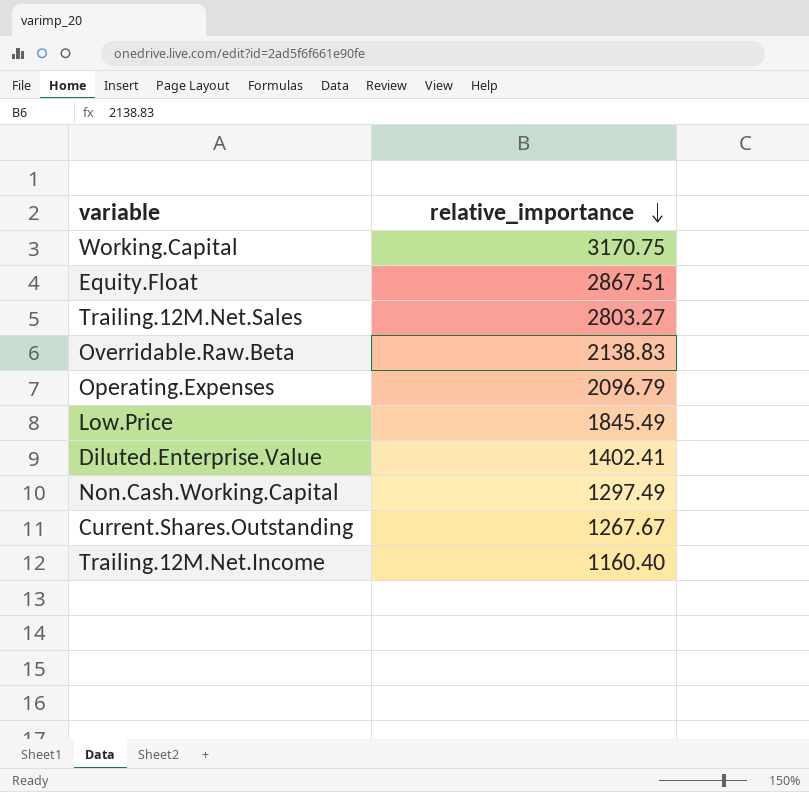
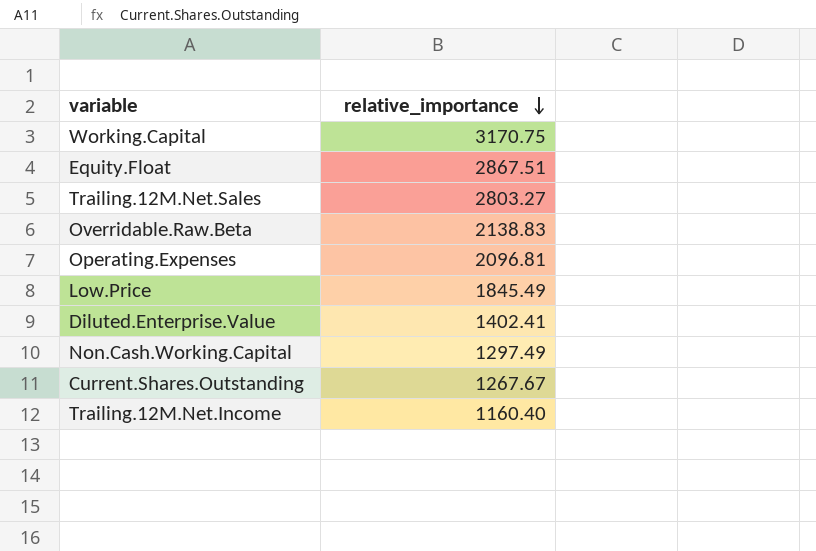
Operating.Expenses | relative_importance: 2096.79 -> 2096.81

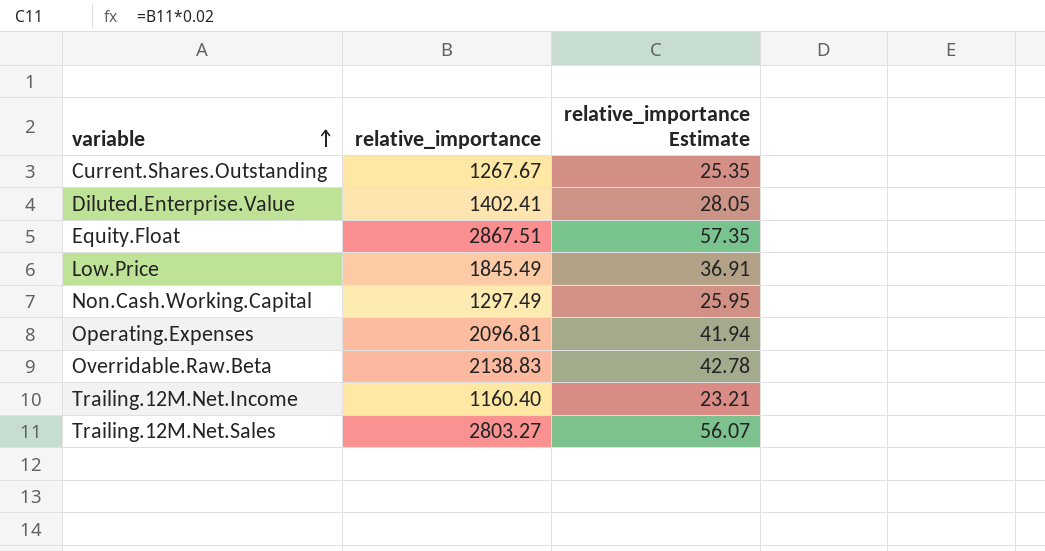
row order: relative_importance descending -> variable ascending
column relative_importance Estimate | formula: none -> [relative_importance] * 0.02
row Working.Capital: 3170.75 -> none

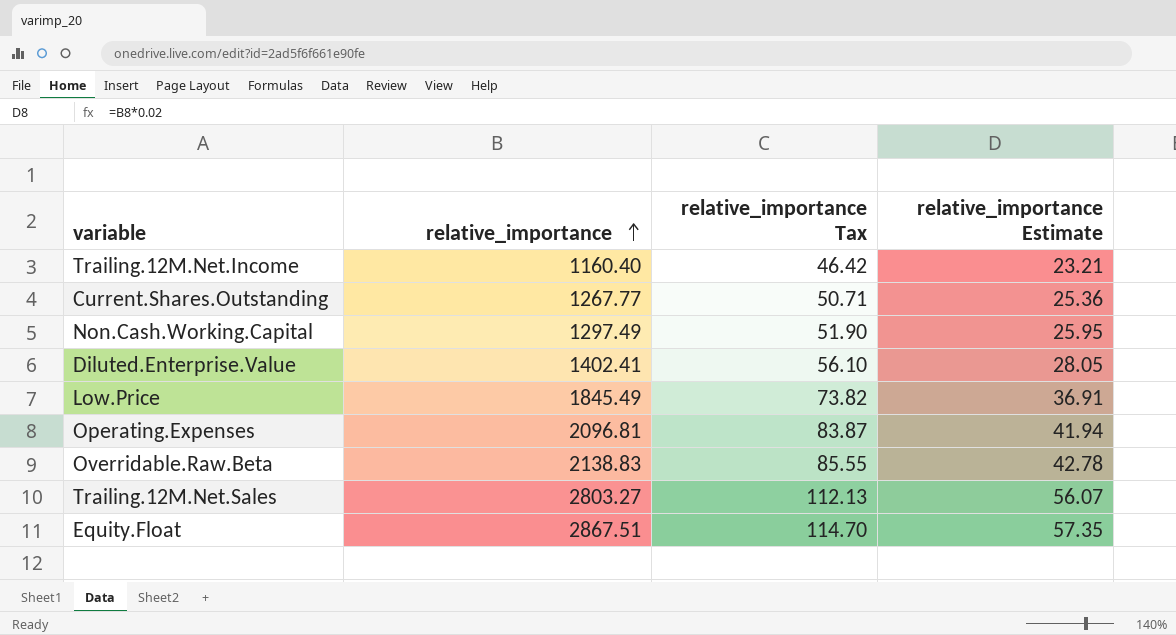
row order: variable ascending -> relative_importance ascending
column relative_importance Tax | formula: none -> [relative_importance] * 0.04
Current.Shares.Outstanding | relative_importance: 1267.67 -> 1267.77
Current.Shares.Outstanding | relative_importance Estimate: 25.35 -> 25.36

